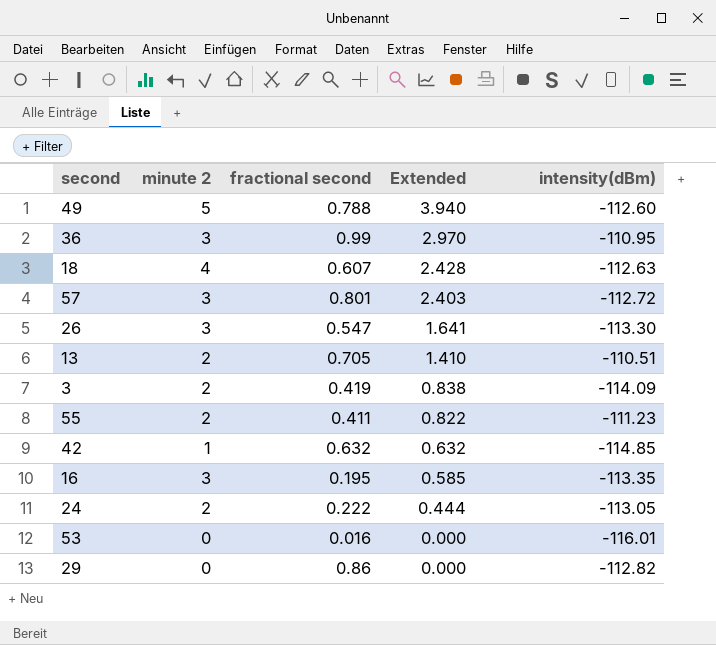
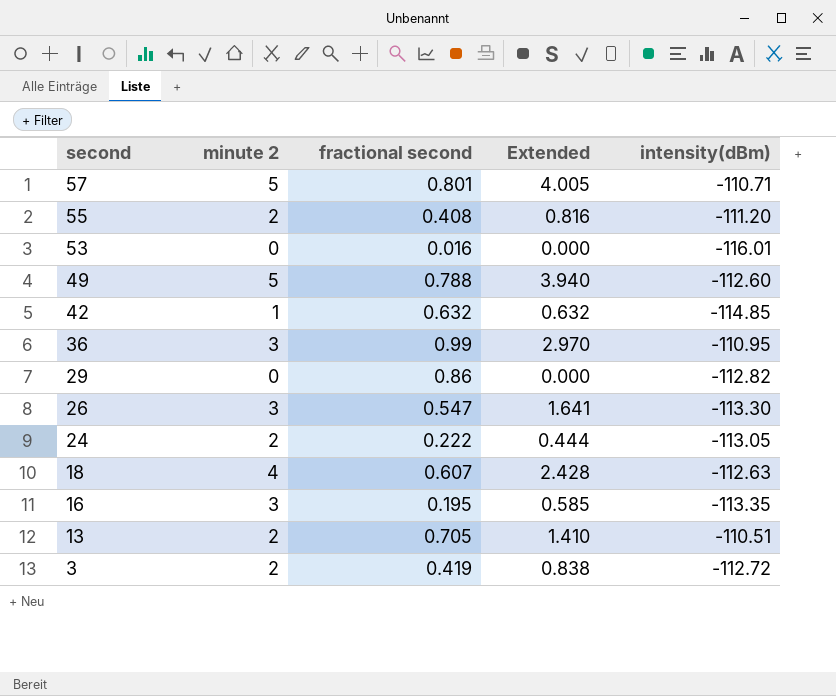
row order: Extended descending -> second descending
57 | minute 2: 3 -> 5
57 | Extended: 2.403 -> 4.005
57 | intensity(dBm): -112.72 -> -110.71
55 | fractional second: 0.411 -> 0.408
55 | Extended: 0.822 -> 0.816
55 | intensity(dBm): -111.23 -> -111.20
3 | intensity(dBm): -114.09 -> -112.72

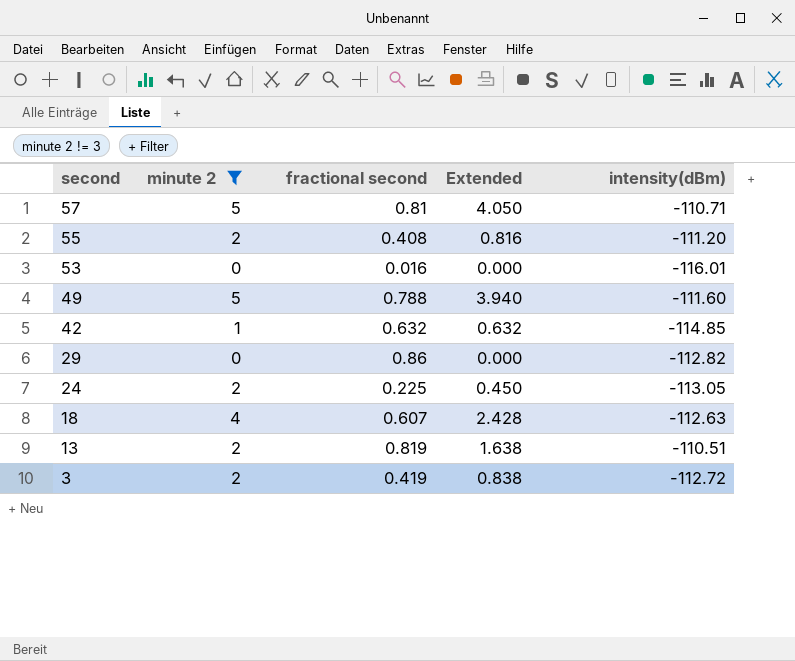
filter: none -> minute 2 != 3
57 | fractional second: 0.801 -> 0.81
57 | Extended: 4.005 -> 4.050
49 | intensity(dBm): -112.60 -> -111.60
24 | fractional second: 0.222 -> 0.225
24 | Extended: 0.444 -> 0.450
13 | fractional second: 0.705 -> 0.819
13 | Extended: 1.410 -> 1.638

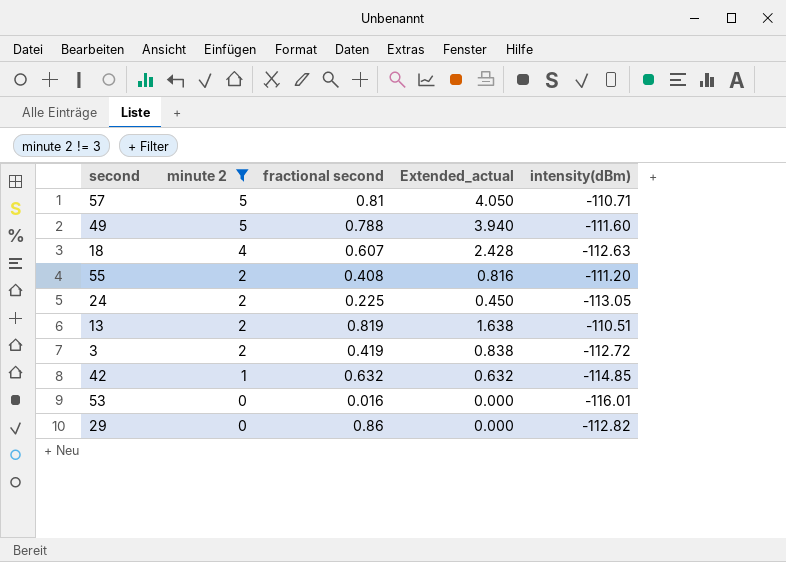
row order: second descending -> minute 2 descending
column name: Extended -> Extended_actual

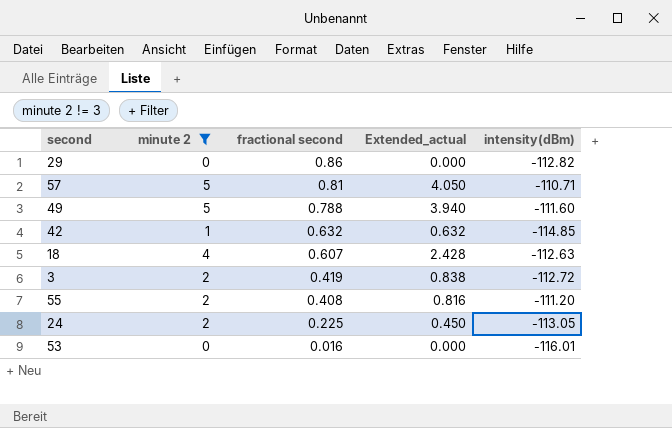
row order: minute 2 descending -> fractional second descending
row 13: 2 | 0.819 | 1.638 | -110.51 -> none

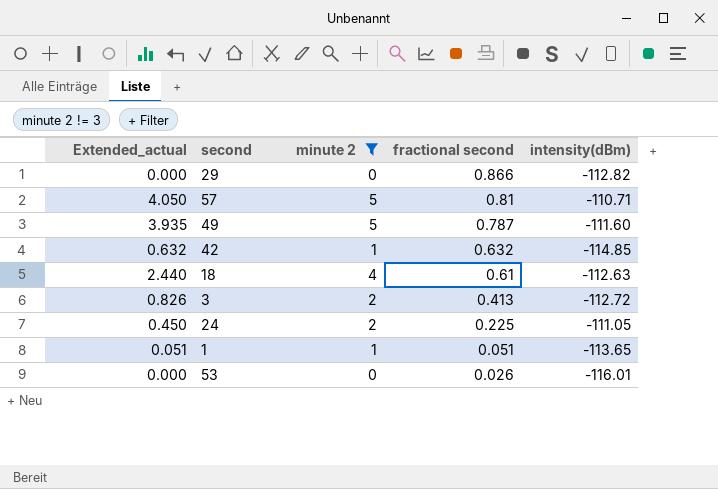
column Extended_actual | position: 4 -> 1
row 55: 2 | 0.408 | 0.816 | -111.20 -> none
29 | fractional second: 0.86 -> 0.866
49 | Extended_actual: 3.940 -> 3.935
49 | fractional second: 0.788 -> 0.787
18 | Extended_actual: 2.428 -> 2.440
18 | fractional second: 0.607 -> 0.61
3 | Extended_actual: 0.838 -> 0.826
3 | fractional second: 0.419 -> 0.413
24 | intensity(dBm): -113.05 -> -111.05
row 1: none -> 0.051 | 1 | 0.051 | -113.65
53 | fractional second: 0.016 -> 0.026

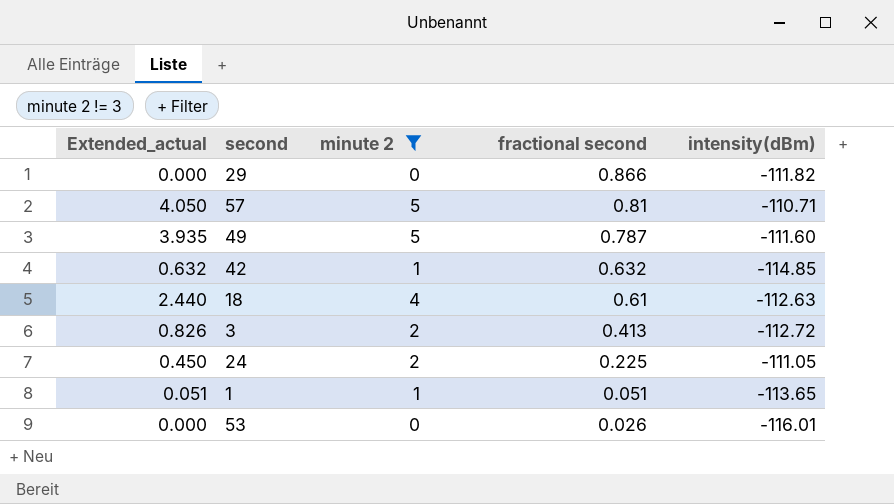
29 | intensity(dBm): -112.82 -> -111.82

